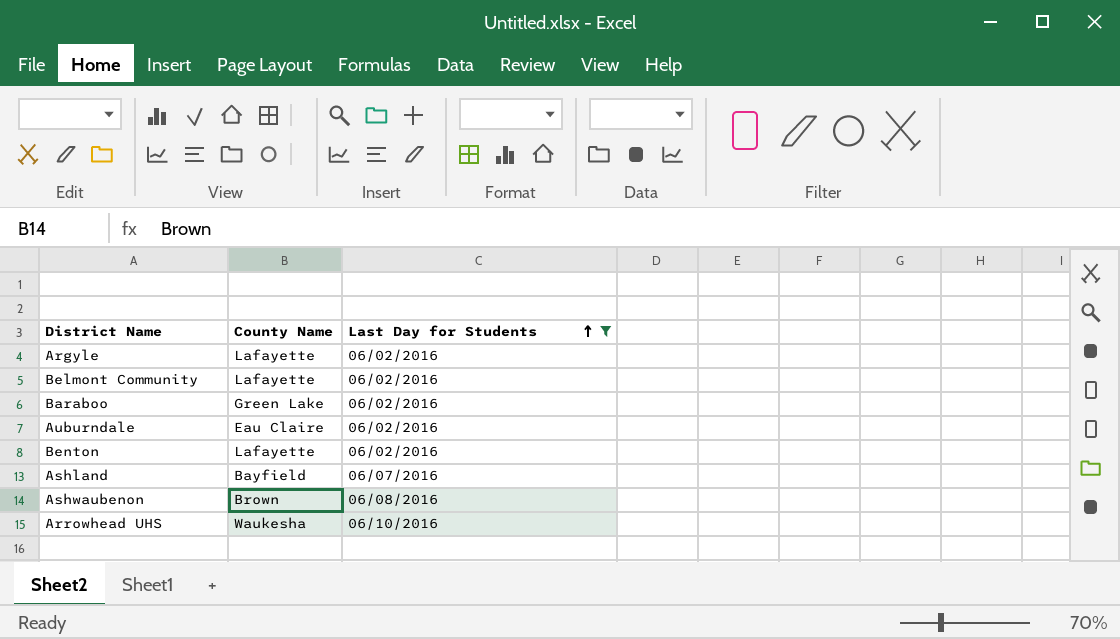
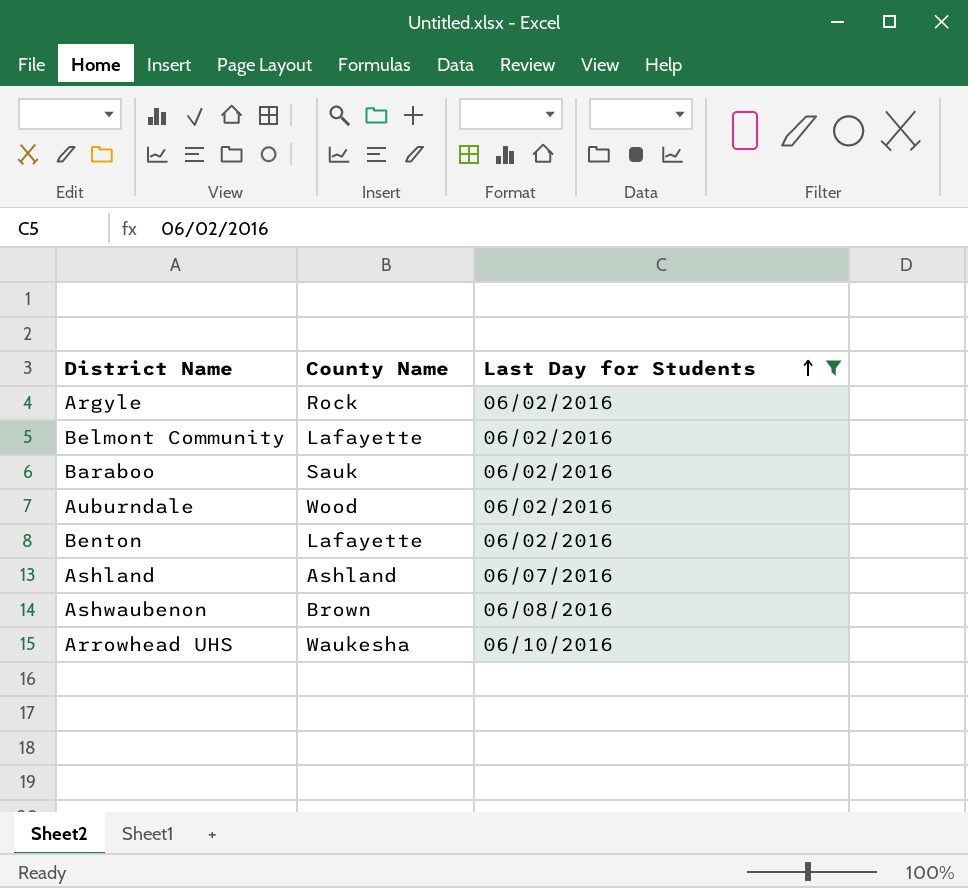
Argyle | County Name: Lafayette -> Rock
Baraboo | County Name: Green Lake -> Sauk
Auburndale | County Name: Eau Claire -> Wood
Ashland | County Name: Bayfield -> Ashland

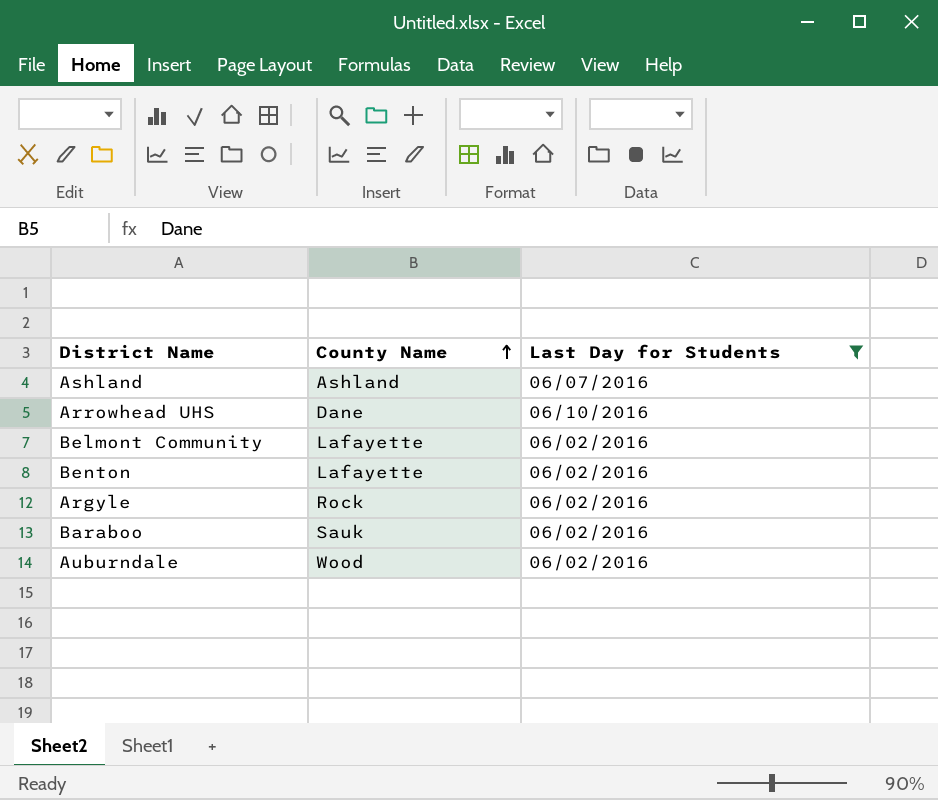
row order: Last Day for Students ascending -> County Name ascending
row Ashwaubenon: Brown | 06/08/2016 -> none
Arrowhead UHS | County Name: Waukesha -> Dane

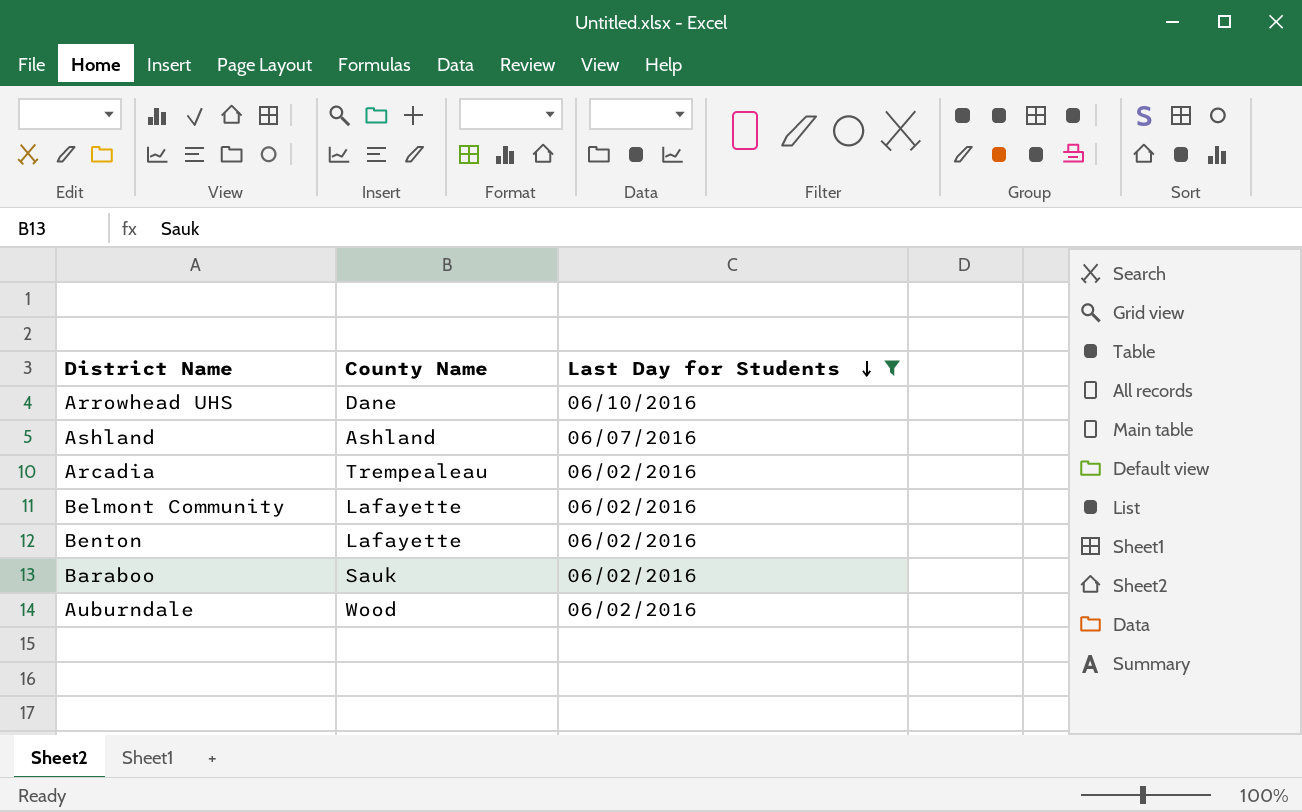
row order: County Name ascending -> Last Day for Students descending
row Argyle: Rock | 06/02/2016 -> none
row Arcadia: none -> Trempealeau | 06/02/2016

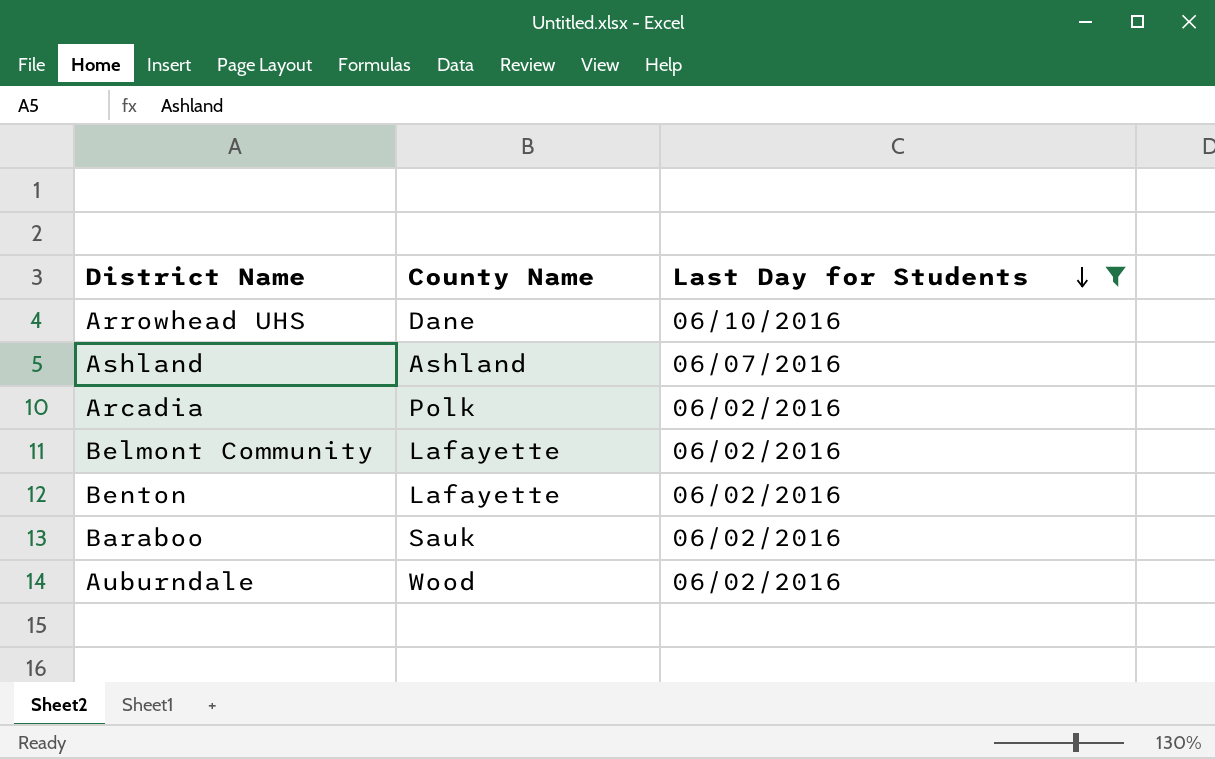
Arcadia | County Name: Trempealeau -> Polk

